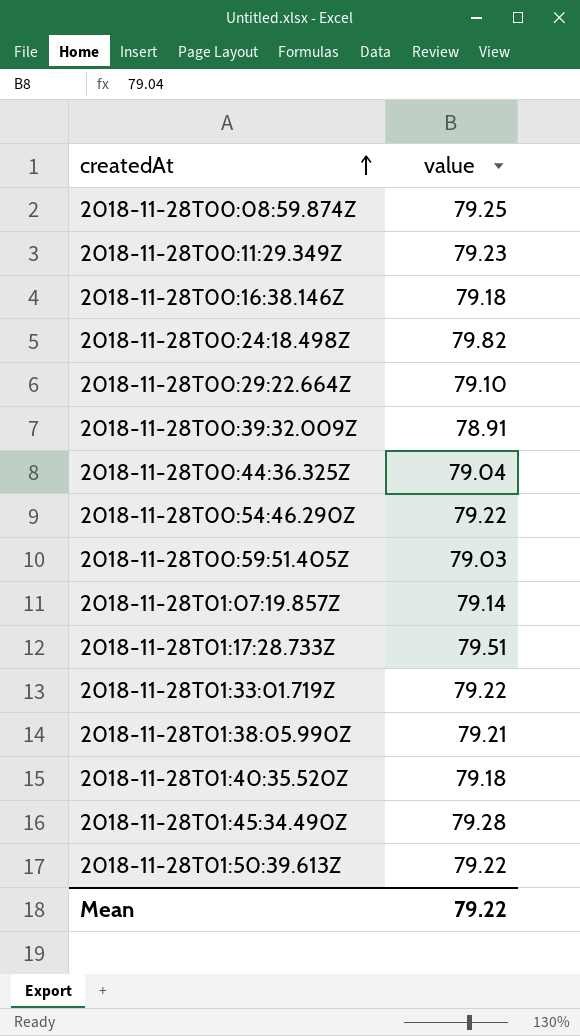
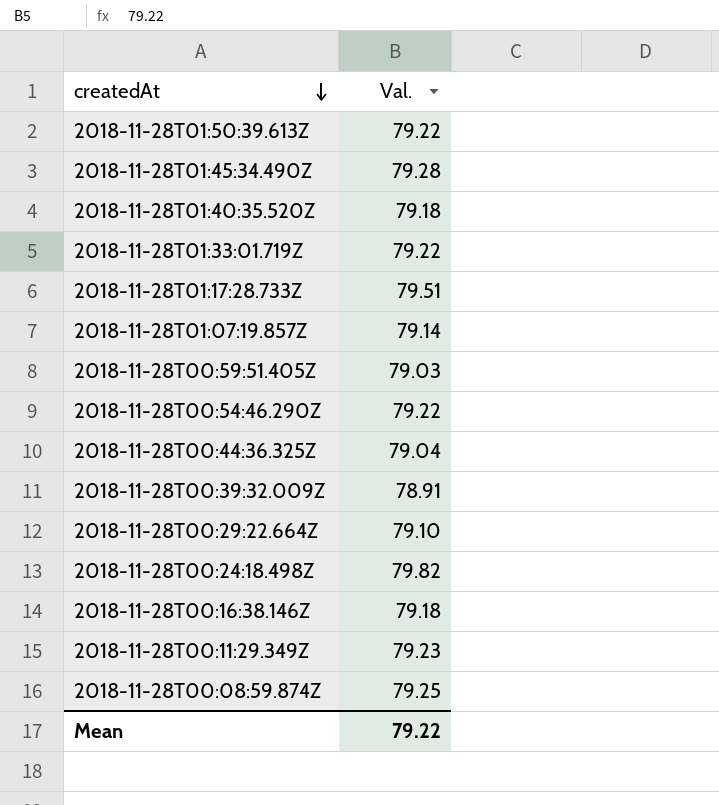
row order: createdAt ascending -> createdAt descending
column name: value -> Val.
row 2018-11-28T01:38:05.990Z: 79.21 -> none

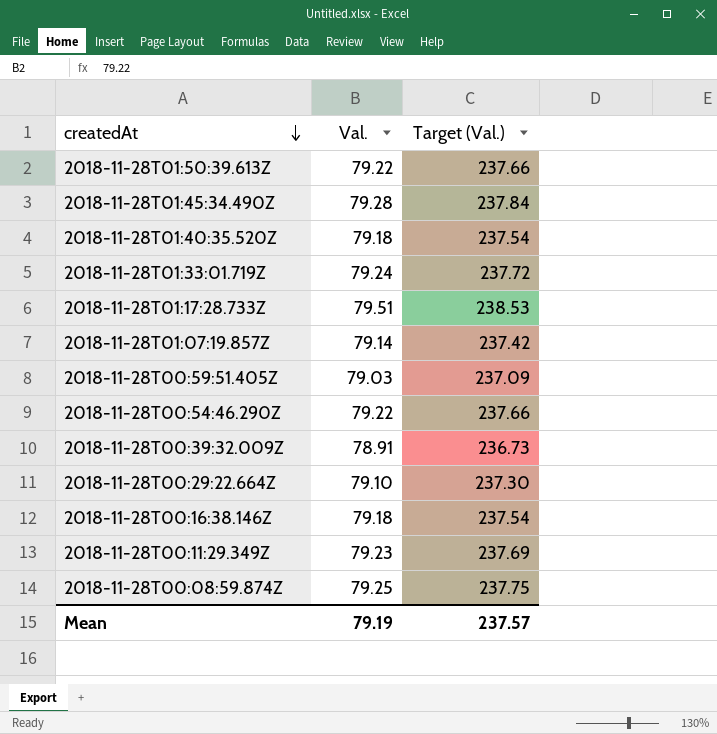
column Target (Val.) | formula: none -> [Val.] * 3
row 2018-11-28T00:44:36.325Z: 79.04 -> none
row 2018-11-28T00:24:18.498Z: 79.82 -> none
2018-11-28T01:33:01.719Z | Val.: 79.22 -> 79.24
Mean | Val.: 79.22 -> 79.19

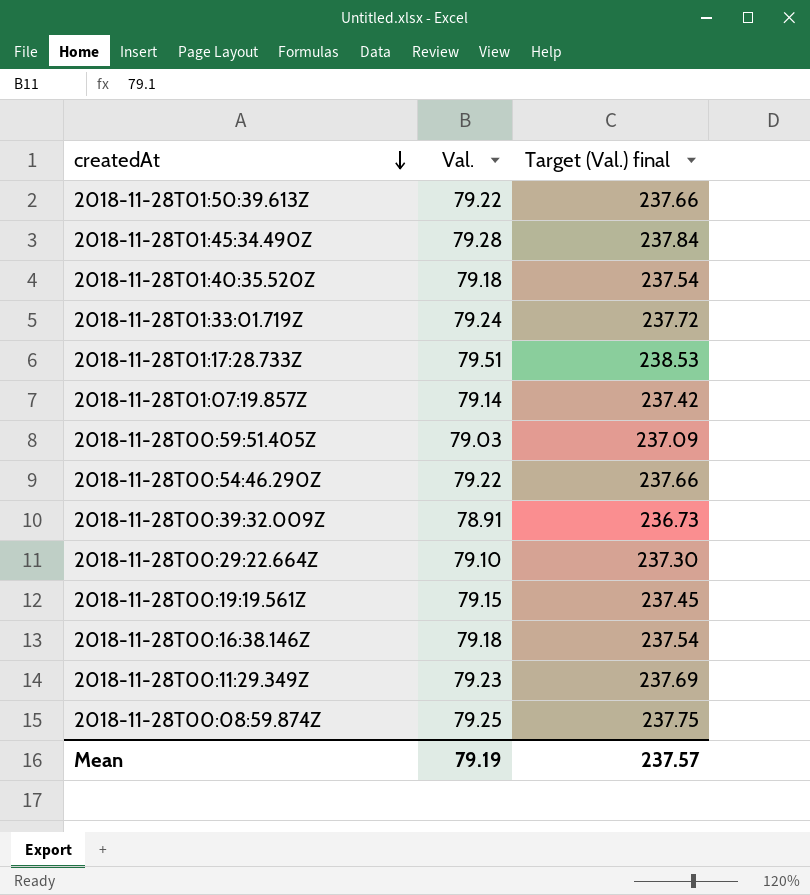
column name: Target (Val.) -> Target (Val.) final
row 2018-11-28T00:19:19.561Z: none -> 79.15 | 237.45

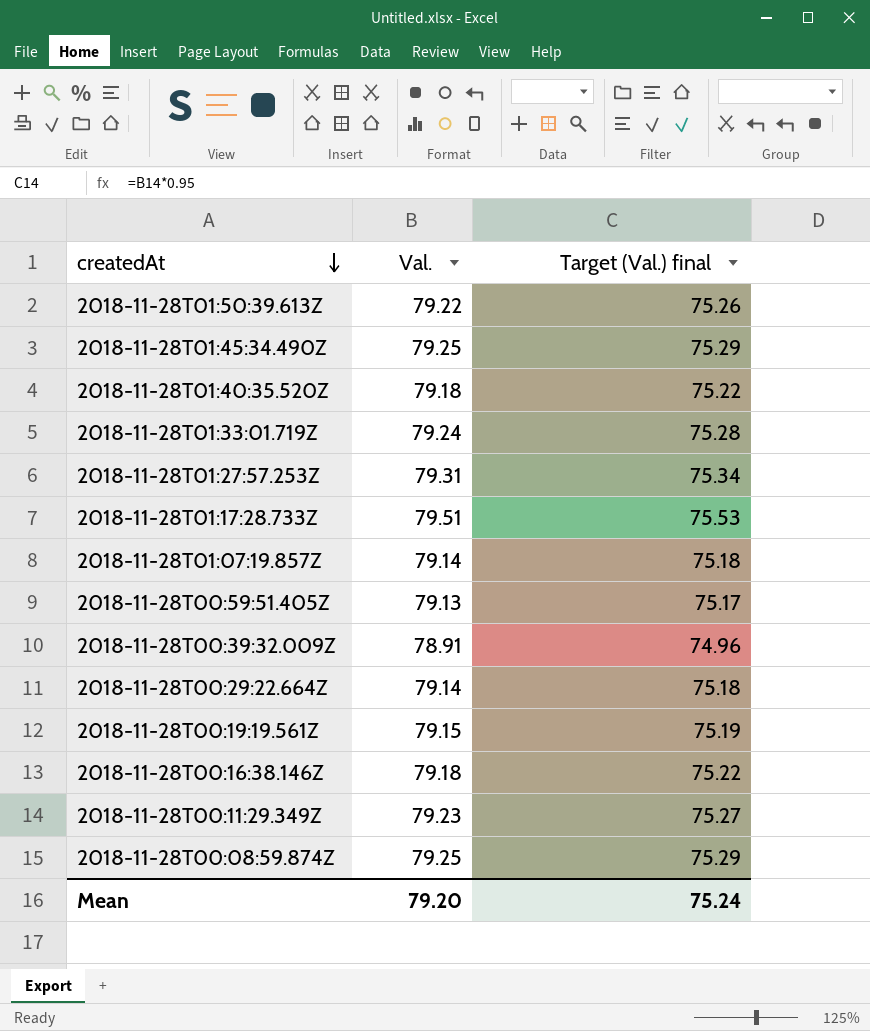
column Target (Val.) final | formula: [Val.] * 3 -> [Val.] * 0.95
row 2018-11-28T00:54:46.290Z: 79.22 | 237.66 -> none
2018-11-28T01:45:34.490Z | Val.: 79.28 -> 79.25
row 2018-11-28T01:27:57.253Z: none -> 79.31 | 75.34
2018-11-28T00:59:51.405Z | Val.: 79.03 -> 79.13
2018-11-28T00:29:22.664Z | Val.: 79.10 -> 79.14
Mean | Val.: 79.19 -> 79.20
Mean | Target (Val.) final: 237.57 -> 75.24

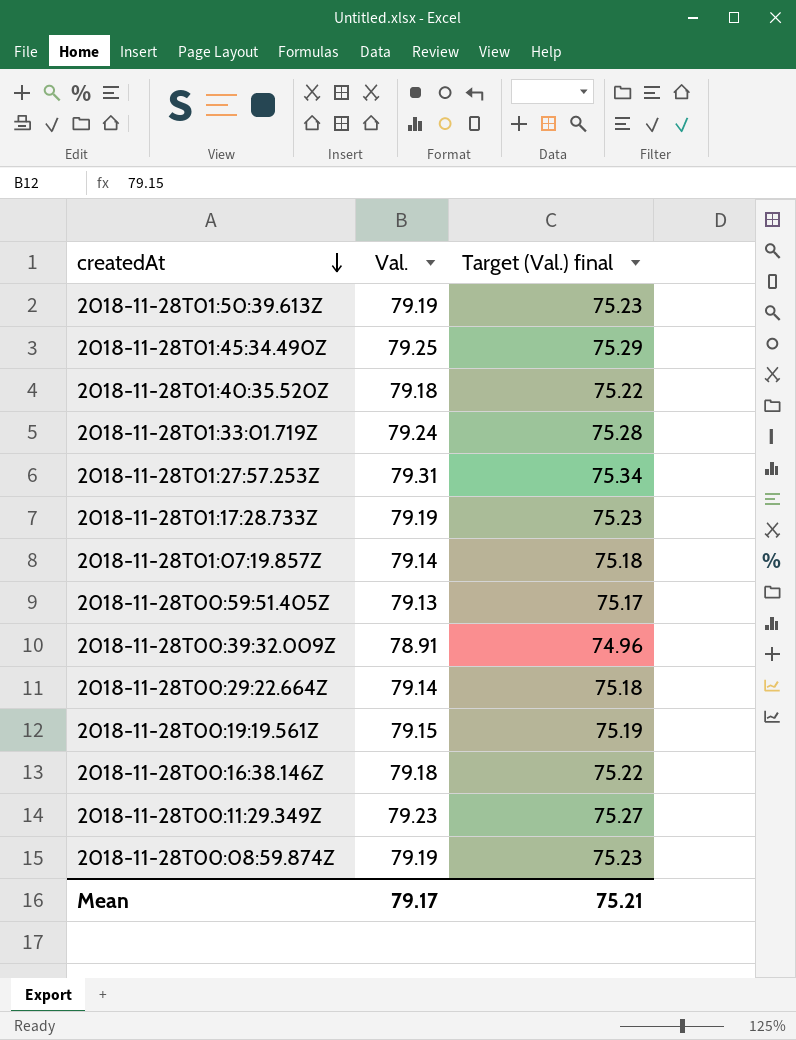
2018-11-28T01:50:39.613Z | Val.: 79.22 -> 79.19
2018-11-28T01:50:39.613Z | Target (Val.) final: 75.26 -> 75.23
2018-11-28T01:17:28.733Z | Val.: 79.51 -> 79.19
2018-11-28T01:17:28.733Z | Target (Val.) final: 75.53 -> 75.23
2018-11-28T00:08:59.874Z | Val.: 79.25 -> 79.19
2018-11-28T00:08:59.874Z | Target (Val.) final: 75.29 -> 75.23
Mean | Val.: 79.20 -> 79.17
Mean | Target (Val.) final: 75.24 -> 75.21

